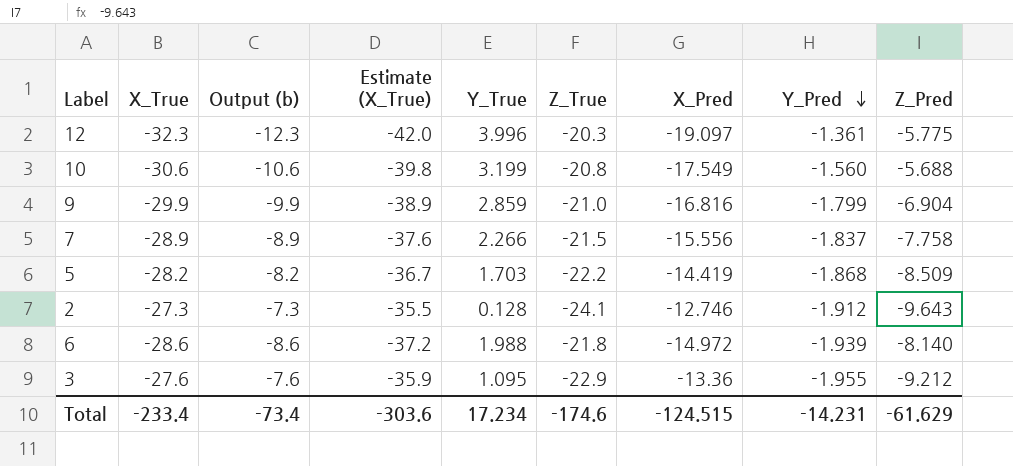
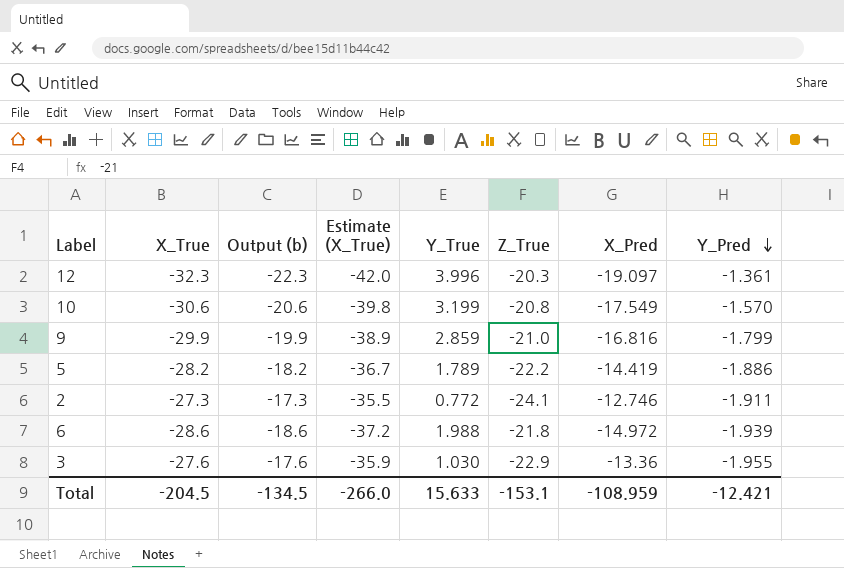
column Z_Pred | position: 9 -> none
column Output (b) | formula: [X_True] + 20 -> [X_True] + 10
row 7: -28.9 | -8.9 | -37.6 | 2.266 | -21.5 | -15.556 | -1.837 | -7.758 -> none
10 | Y_Pred: -1.560 -> -1.570
5 | Y_True: 1.703 -> 1.789
5 | Y_Pred: -1.868 -> -1.886
2 | Y_True: 0.128 -> 0.772
2 | Y_Pred: -1.912 -> -1.911
3 | Y_True: 1.095 -> 1.030
Total | X_True: -233.4 -> -204.5
Total | Output (b): -73.4 -> -134.5
Total | Estimate (X_True): -303.6 -> -266.0
Total | Y_True: 17.234 -> 15.633
Total | Z_True: -174.6 -> -153.1
Total | X_Pred: -124.515 -> -108.959
Total | Y_Pred: -14.231 -> -12.421

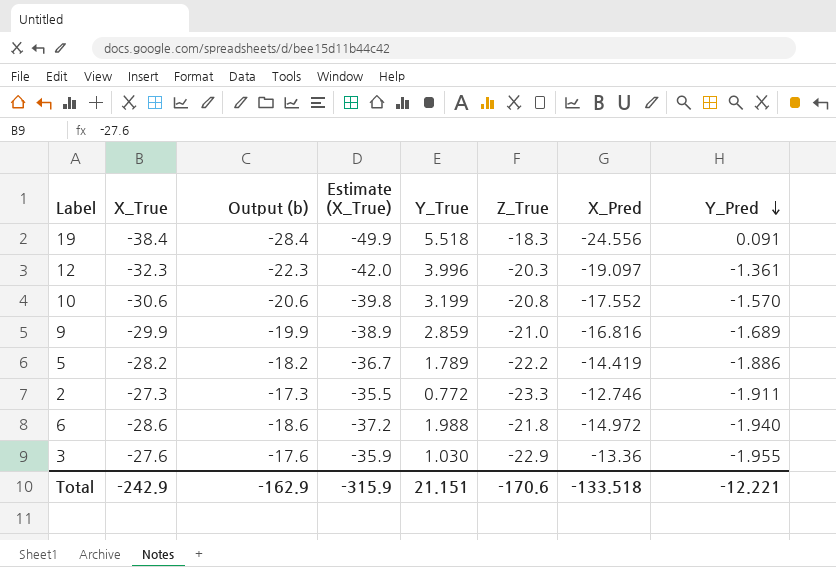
row 19: none -> -38.4 | -28.4 | -49.9 | 5.518 | -18.3 | -24.556 | 0.091
10 | X_Pred: -17.549 -> -17.552
9 | Y_Pred: -1.799 -> -1.689
2 | Z_True: -24.1 -> -23.3
6 | Y_Pred: -1.939 -> -1.940
Total | X_True: -204.5 -> -242.9
Total | Output (b): -134.5 -> -162.9
Total | Estimate (X_True): -266.0 -> -315.9
Total | Y_True: 15.633 -> 21.151
Total | Z_True: -153.1 -> -170.6
Total | X_Pred: -108.959 -> -133.518
Total | Y_Pred: -12.421 -> -12.221

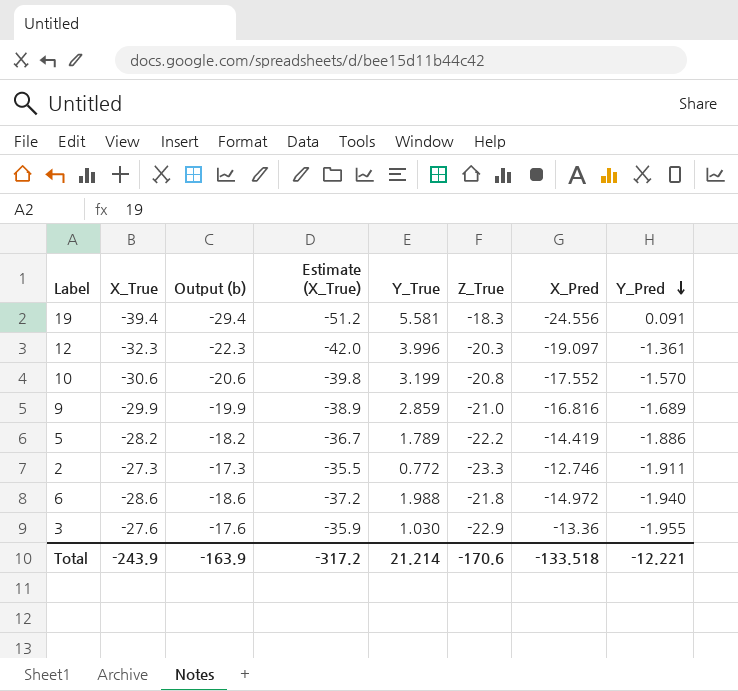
19 | X_True: -38.4 -> -39.4
19 | Output (b): -28.4 -> -29.4
19 | Estimate (X_True): -49.9 -> -51.2
19 | Y_True: 5.518 -> 5.581
Total | X_True: -242.9 -> -243.9
Total | Output (b): -162.9 -> -163.9
Total | Estimate (X_True): -315.9 -> -317.2
Total | Y_True: 21.151 -> 21.214

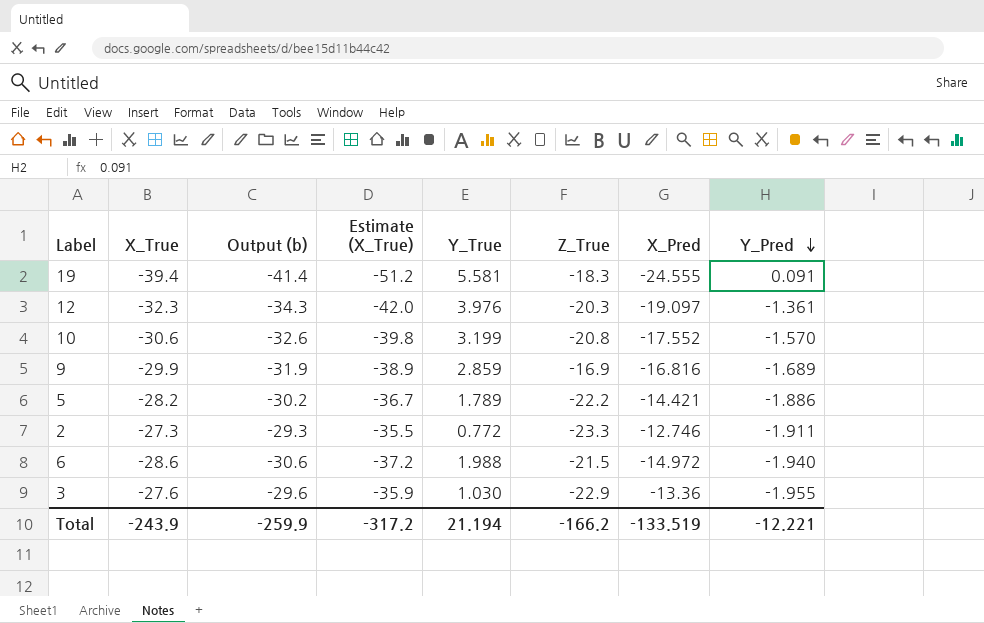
column Output (b) | formula: [X_True] + 10 -> [X_True] - 2
19 | X_Pred: -24.556 -> -24.555
12 | Y_True: 3.996 -> 3.976
9 | Z_True: -21.0 -> -16.9
5 | X_Pred: -14.419 -> -14.421
6 | Z_True: -21.8 -> -21.5
Total | Output (b): -163.9 -> -259.9
Total | Y_True: 21.214 -> 21.194
Total | Z_True: -170.6 -> -166.2
Total | X_Pred: -133.518 -> -133.519

